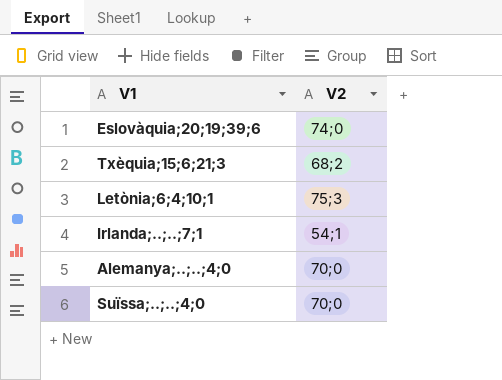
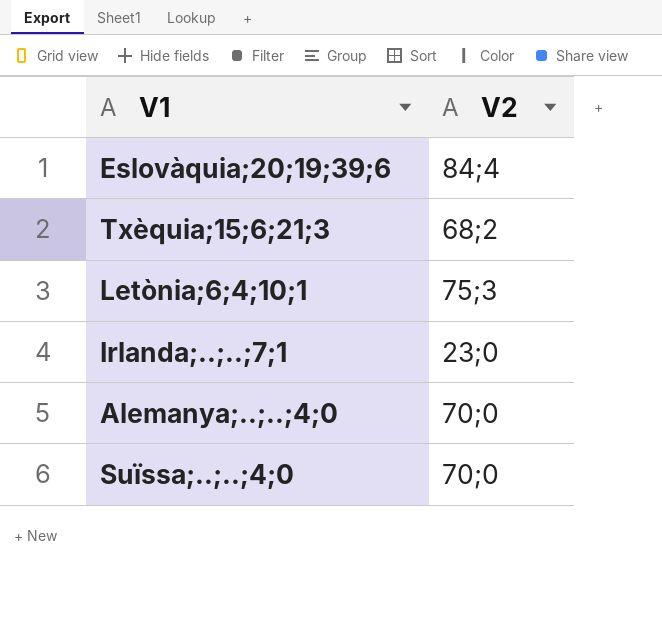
Eslovàquia;20;19;39;6 | V2: 74;0 -> 84;4
Irlanda;..;..;7;1 | V2: 54;1 -> 23;0

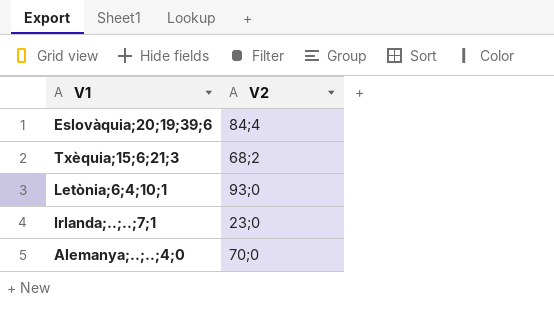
row Suïssa;..;..;4;0: 70;0 -> none
Letònia;6;4;10;1 | V2: 75;3 -> 93;0

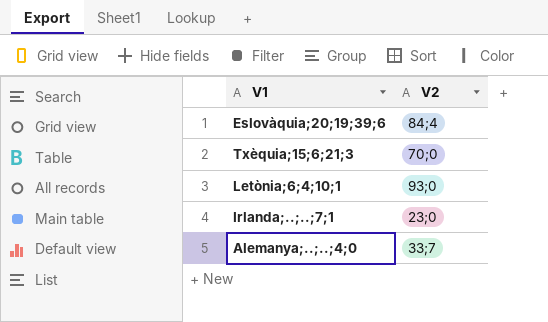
Txèquia;15;6;21;3 | V2: 68;2 -> 70;0
Alemanya;..;..;4;0 | V2: 70;0 -> 33;7

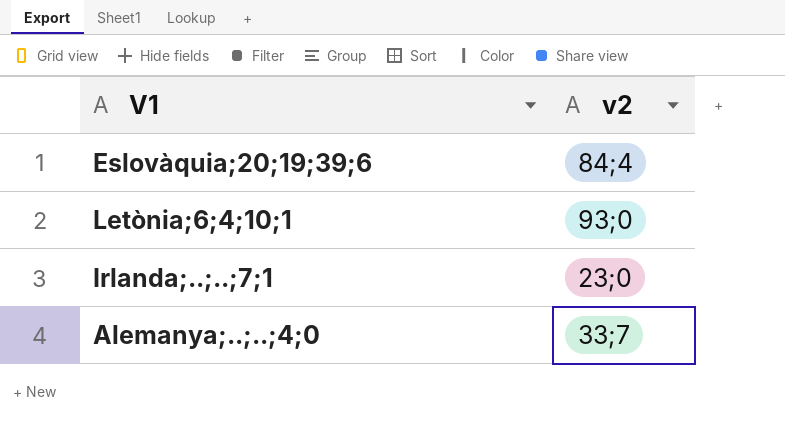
column name: V2 -> v2
row Txèquia;15;6;21;3: 70;0 -> none

